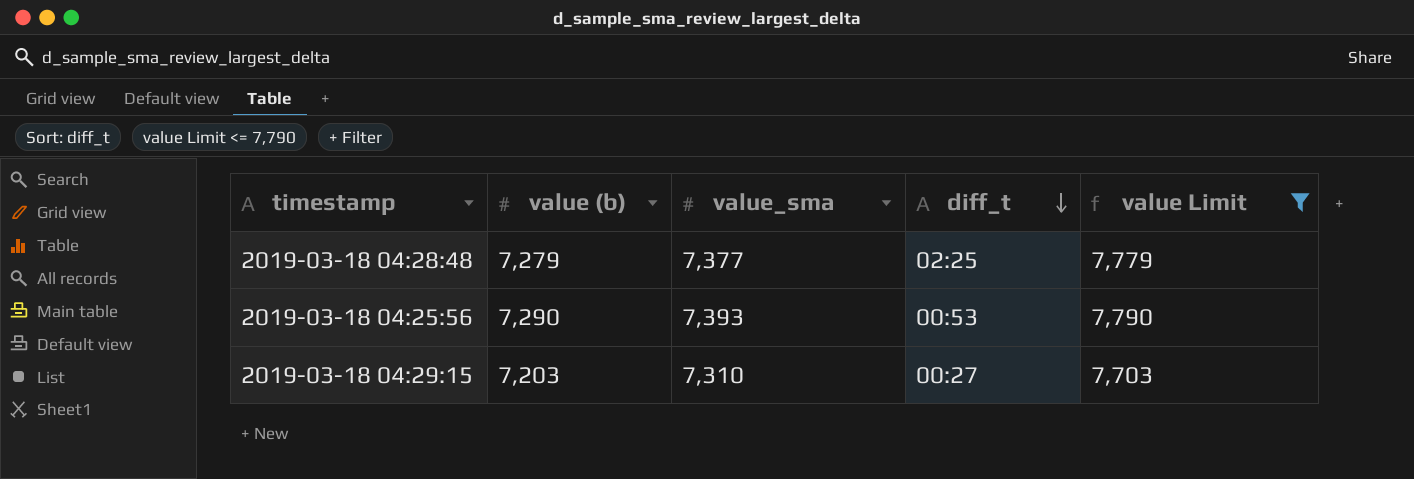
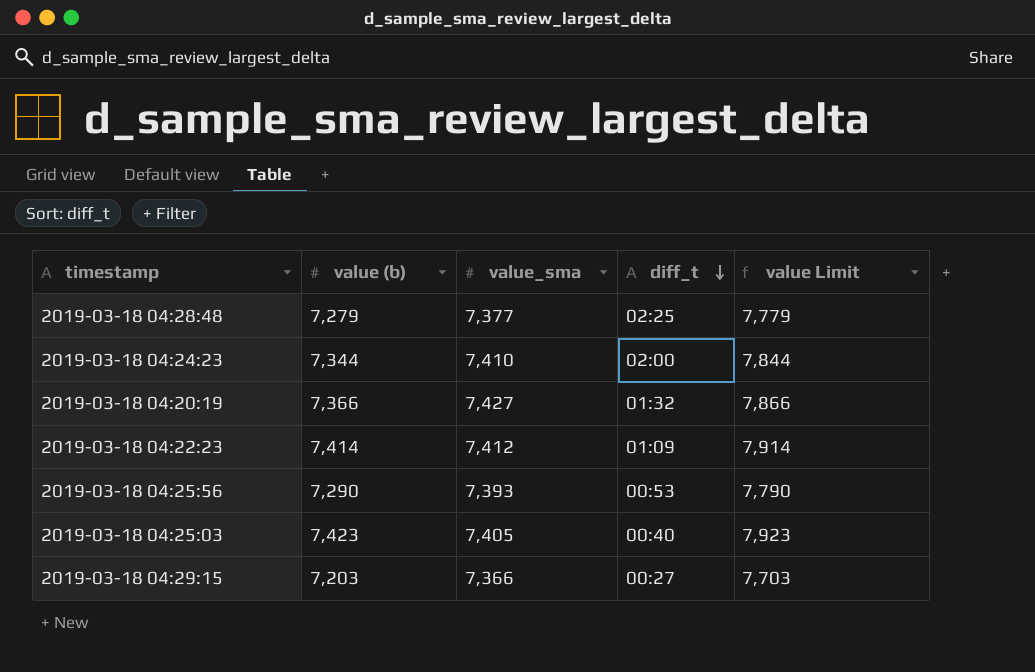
filter: value Limit <= 7,790 -> none
2019-03-18 04:29:15 | value_sma: 7,310 -> 7,366

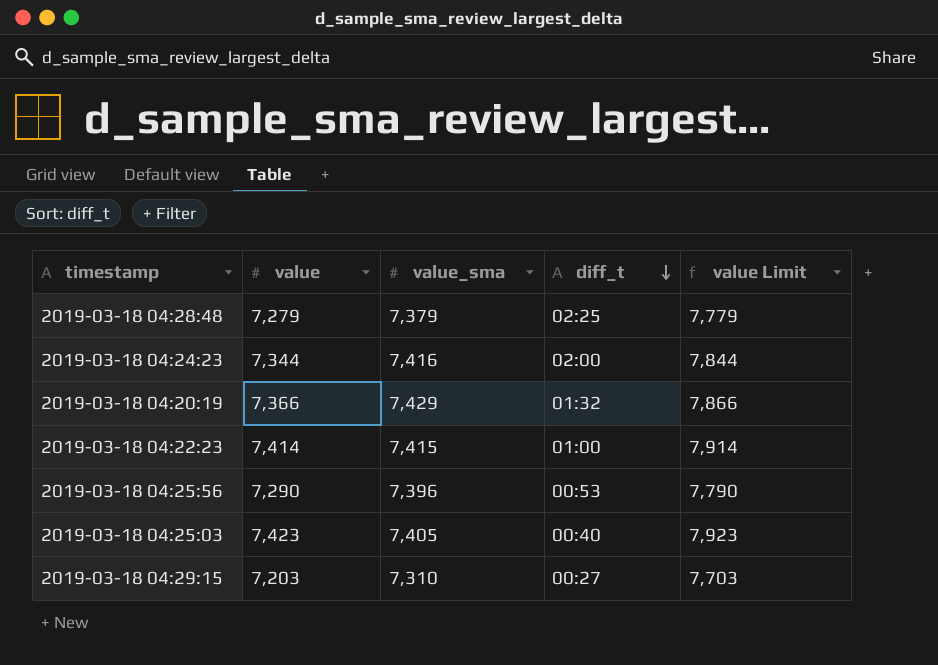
column name: value (b) -> value
2019-03-18 04:28:48 | value_sma: 7,377 -> 7,379
2019-03-18 04:24:23 | value_sma: 7,410 -> 7,416
2019-03-18 04:20:19 | value_sma: 7,427 -> 7,429
2019-03-18 04:22:23 | value_sma: 7,412 -> 7,415
2019-03-18 04:22:23 | diff_t: 01:09 -> 01:00
2019-03-18 04:25:56 | value_sma: 7,393 -> 7,396
2019-03-18 04:29:15 | value_sma: 7,366 -> 7,310

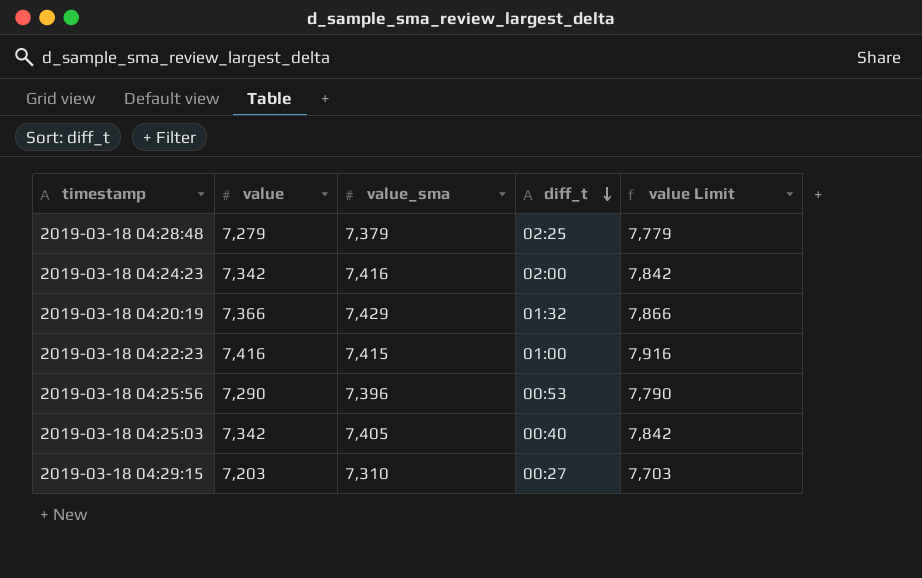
2019-03-18 04:24:23 | value: 7,344 -> 7,342
2019-03-18 04:24:23 | value Limit: 7,844 -> 7,842
2019-03-18 04:22:23 | value: 7,414 -> 7,416
2019-03-18 04:22:23 | value Limit: 7,914 -> 7,916
2019-03-18 04:25:03 | value: 7,423 -> 7,342
2019-03-18 04:25:03 | value Limit: 7,923 -> 7,842

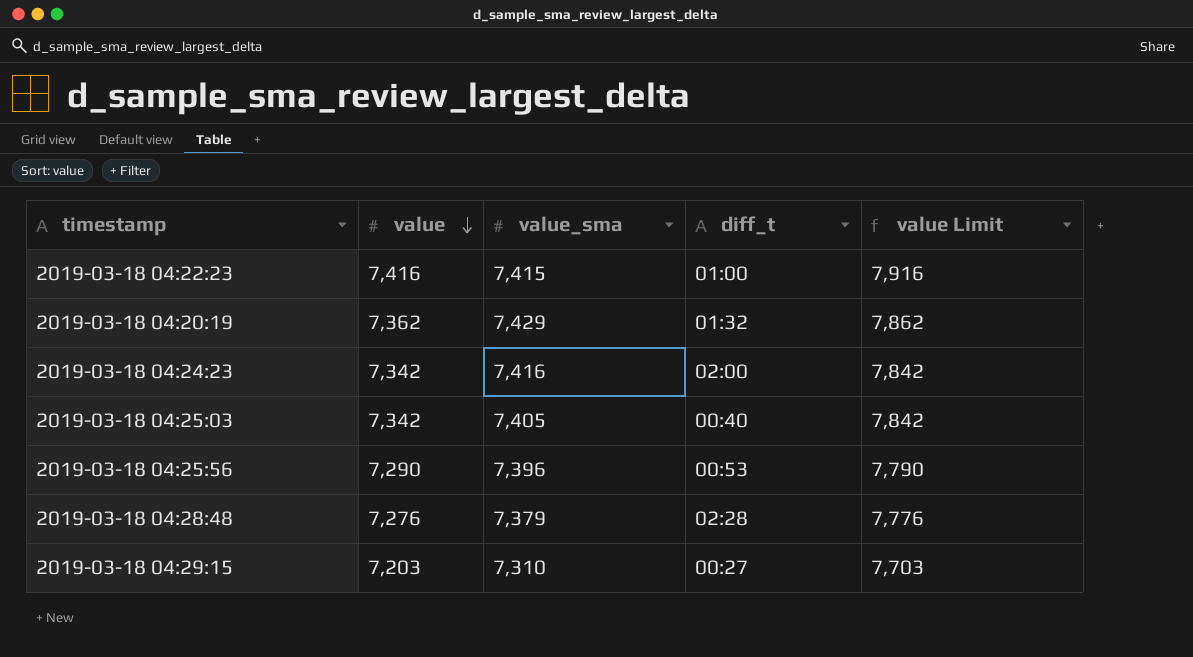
row order: diff_t descending -> value descending
2019-03-18 04:20:19 | value: 7,366 -> 7,362
2019-03-18 04:20:19 | value Limit: 7,866 -> 7,862
2019-03-18 04:28:48 | value: 7,279 -> 7,276
2019-03-18 04:28:48 | diff_t: 02:25 -> 02:28
2019-03-18 04:28:48 | value Limit: 7,779 -> 7,776

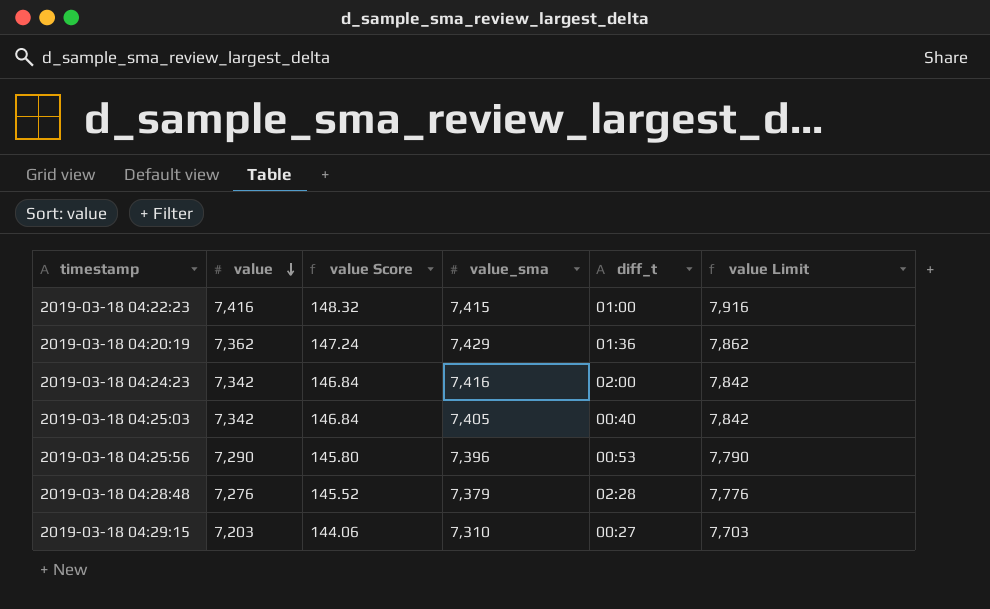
column value Score | formula: none -> [value] * 0.02
2019-03-18 04:20:19 | diff_t: 01:32 -> 01:36

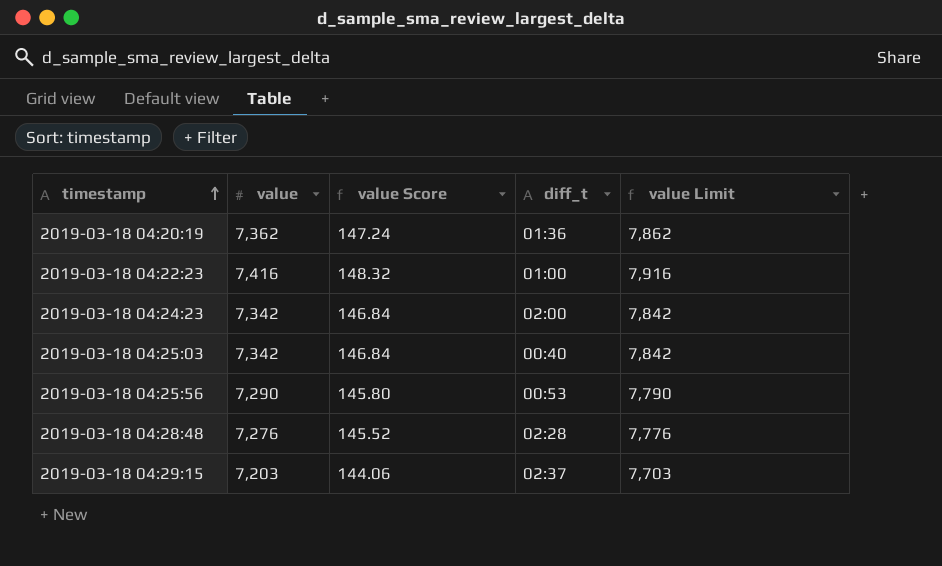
row order: value descending -> timestamp ascending
column value_sma | position: 4 -> none
2019-03-18 04:29:15 | diff_t: 00:27 -> 02:37

